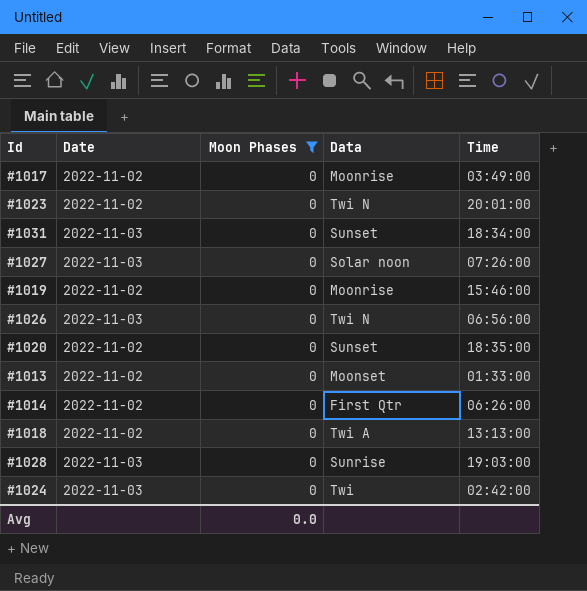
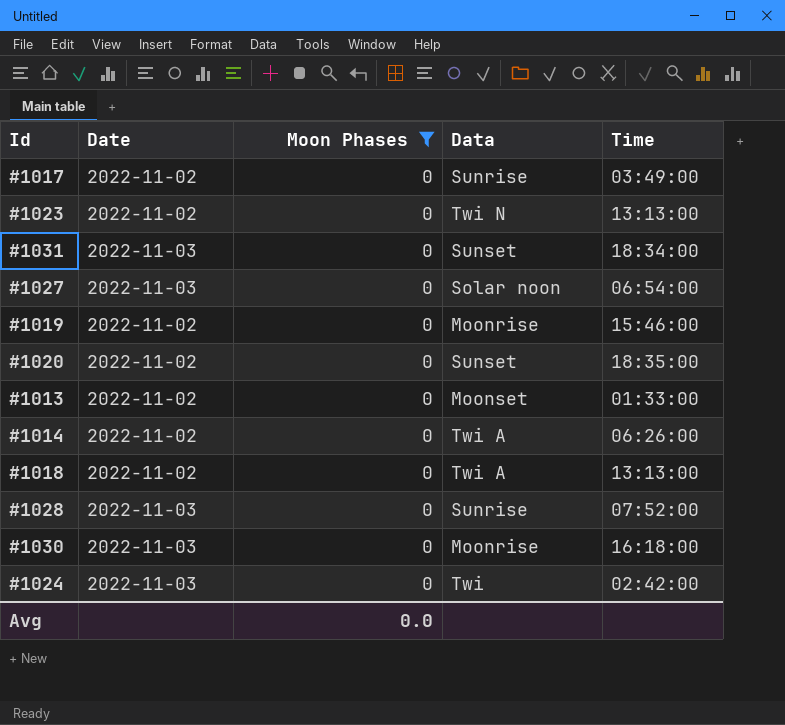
row #1026: 2022-11-03 | 0 | Twi N | 06:56:00 -> none
#1017 | Data: Moonrise -> Sunrise
#1023 | Time: 20:01:00 -> 13:13:00
#1027 | Time: 07:26:00 -> 06:54:00
#1014 | Data: First Qtr -> Twi A
#1028 | Time: 19:03:00 -> 07:52:00
row #1030: none -> 2022-11-03 | 0 | Moonrise | 16:18:00

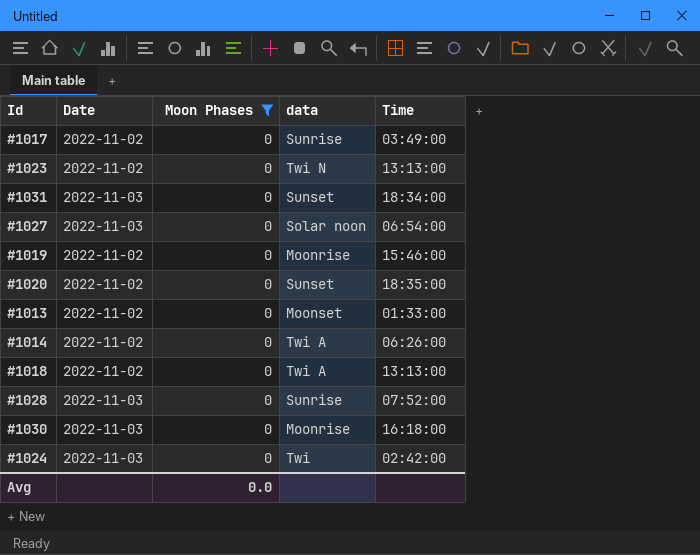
column name: Data -> data

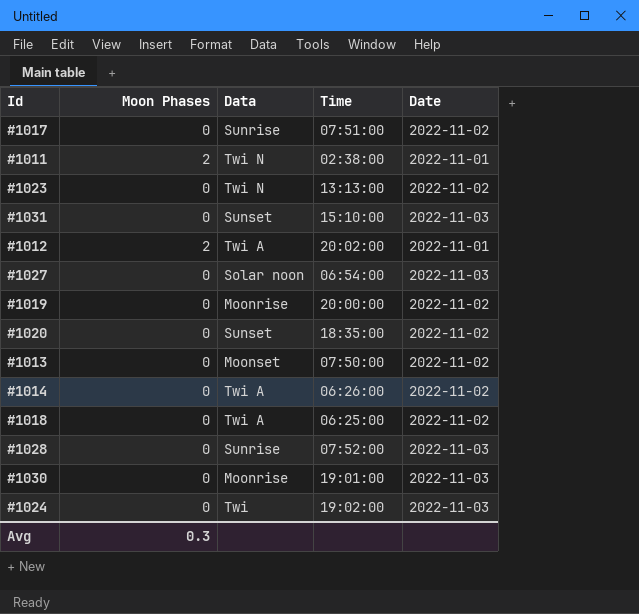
filter: Moon Phases = 0 -> none
column name: data -> Data
column Date | position: 2 -> 5
#1017 | Time: 03:49:00 -> 07:51:00
#1031 | Time: 18:34:00 -> 15:10:00
#1019 | Time: 15:46:00 -> 20:00:00
#1013 | Time: 01:33:00 -> 07:50:00
#1018 | Time: 13:13:00 -> 06:25:00
#1030 | Time: 16:18:00 -> 19:01:00
#1024 | Time: 02:42:00 -> 19:02:00
Avg | Moon Phases: 0.0 -> 0.3

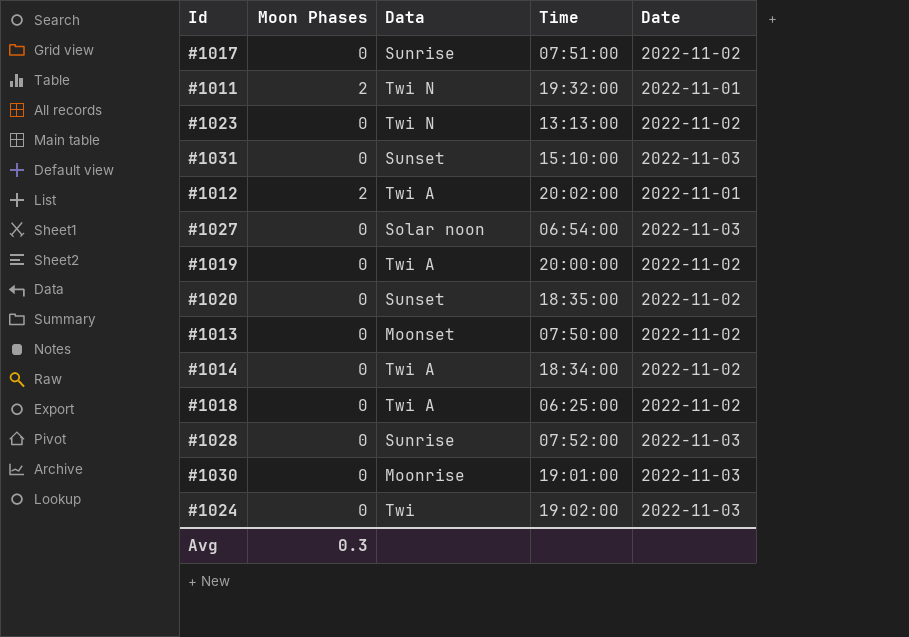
#1011 | Time: 02:38:00 -> 19:32:00
#1019 | Data: Moonrise -> Twi A
#1014 | Time: 06:26:00 -> 18:34:00

